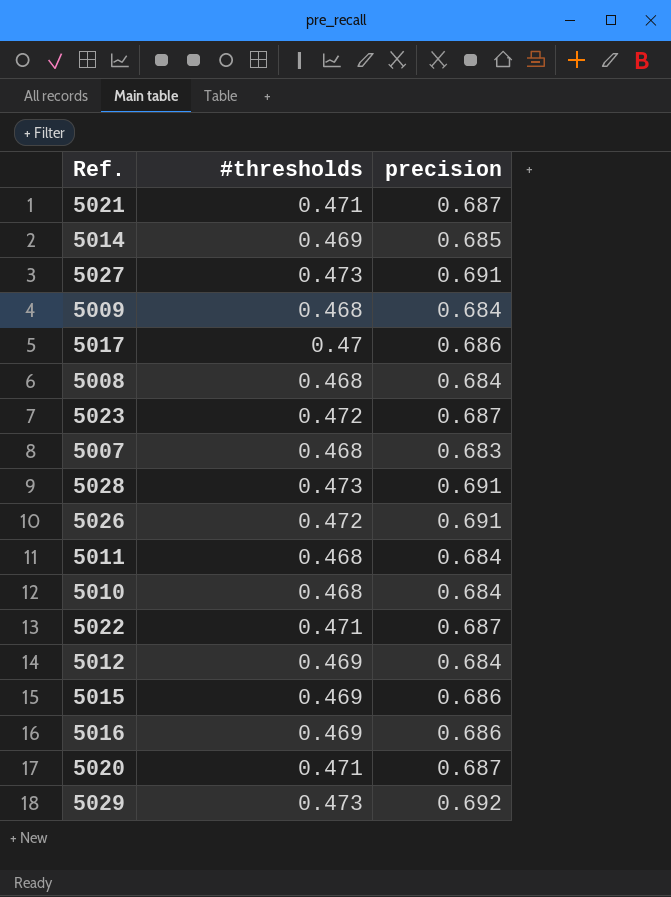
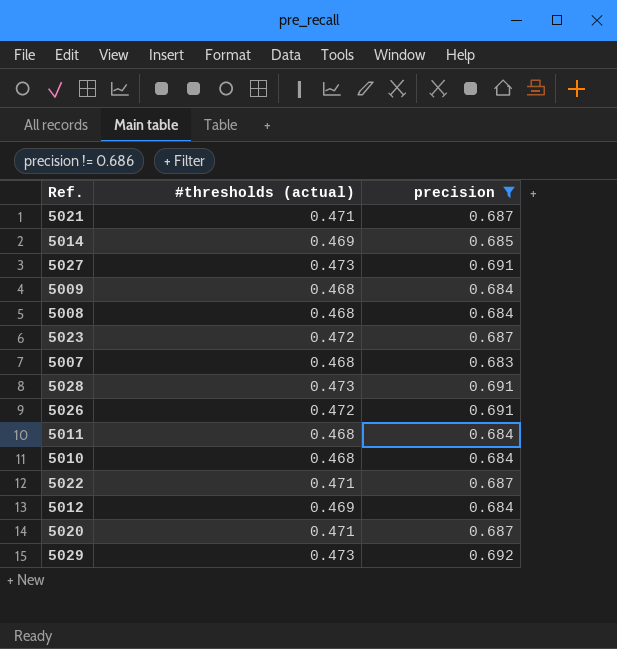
filter: none -> precision != 0.686
column name: #thresholds -> #thresholds (actual)

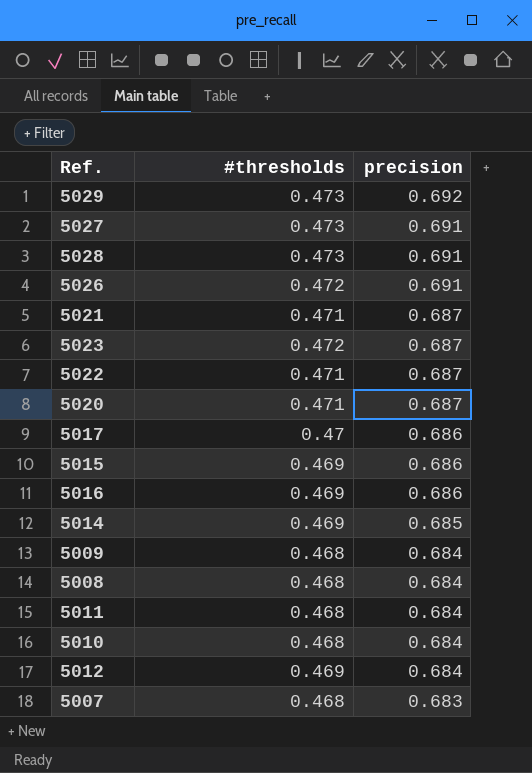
filter: precision != 0.686 -> none
row order: none -> precision descending
column name: #thresholds (actual) -> #thresholds

